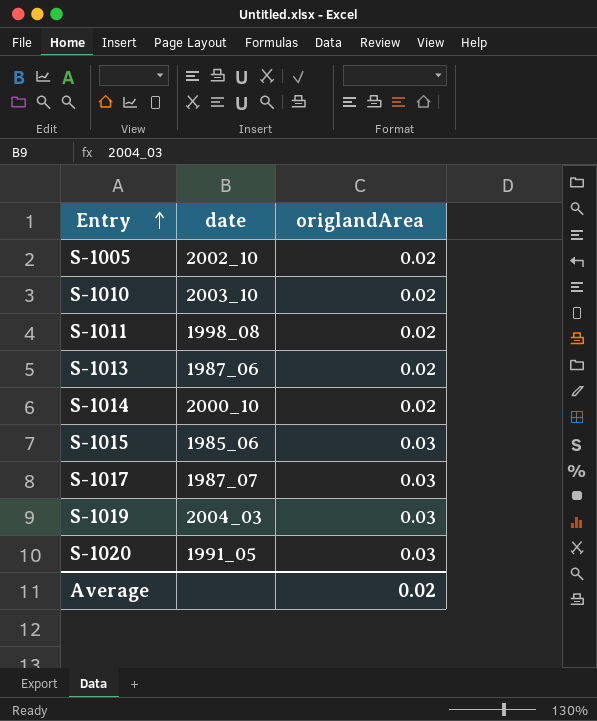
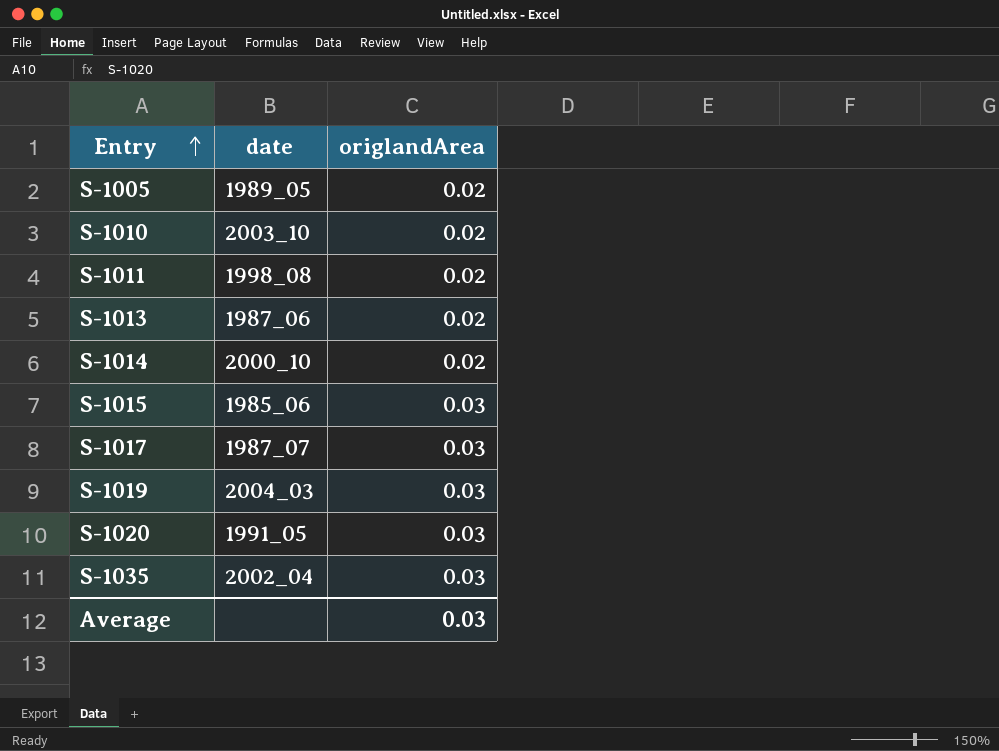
S-1005 | date: 2002_10 -> 1989_05
row S-1035: none -> 2002_04 | 0.03
Average | origlandArea: 0.02 -> 0.03

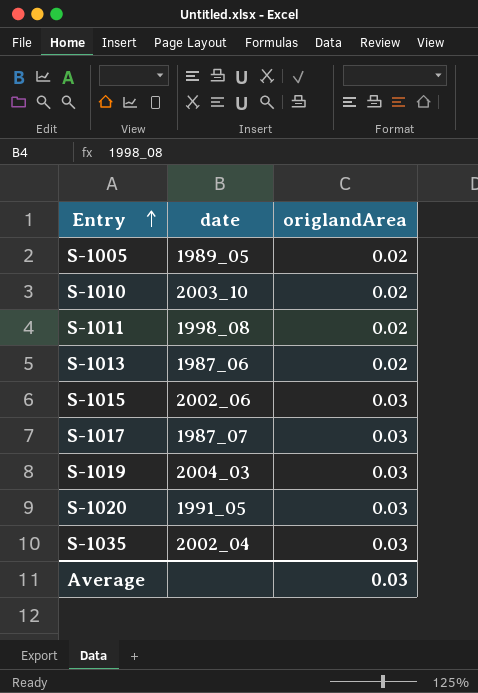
row S-1014: 2000_10 | 0.02 -> none
S-1015 | date: 1985_06 -> 2002_06

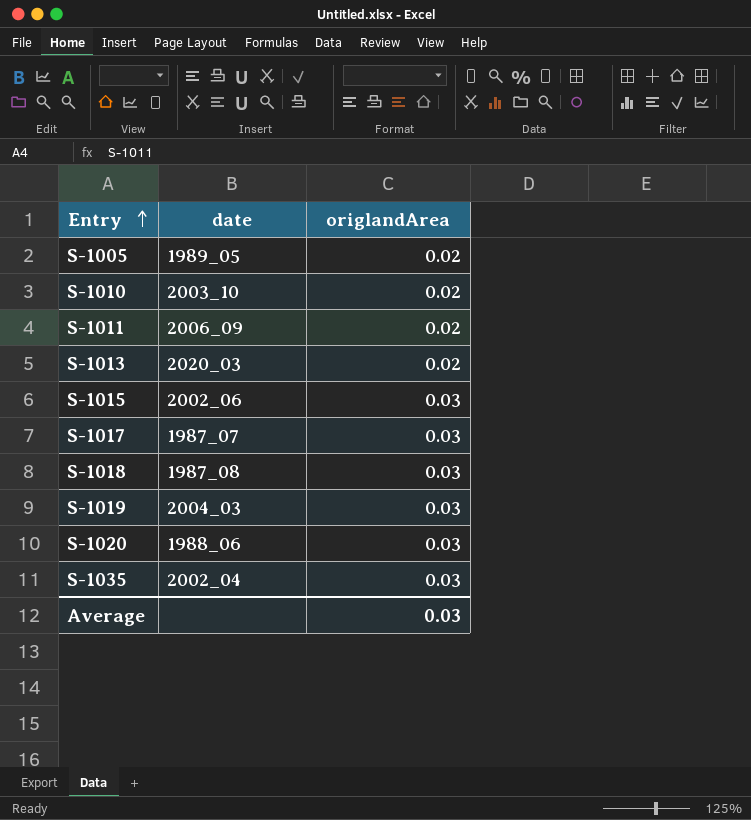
S-1011 | date: 1998_08 -> 2006_09
S-1013 | date: 1987_06 -> 2020_03
row S-1018: none -> 1987_08 | 0.03
S-1020 | date: 1991_05 -> 1988_06

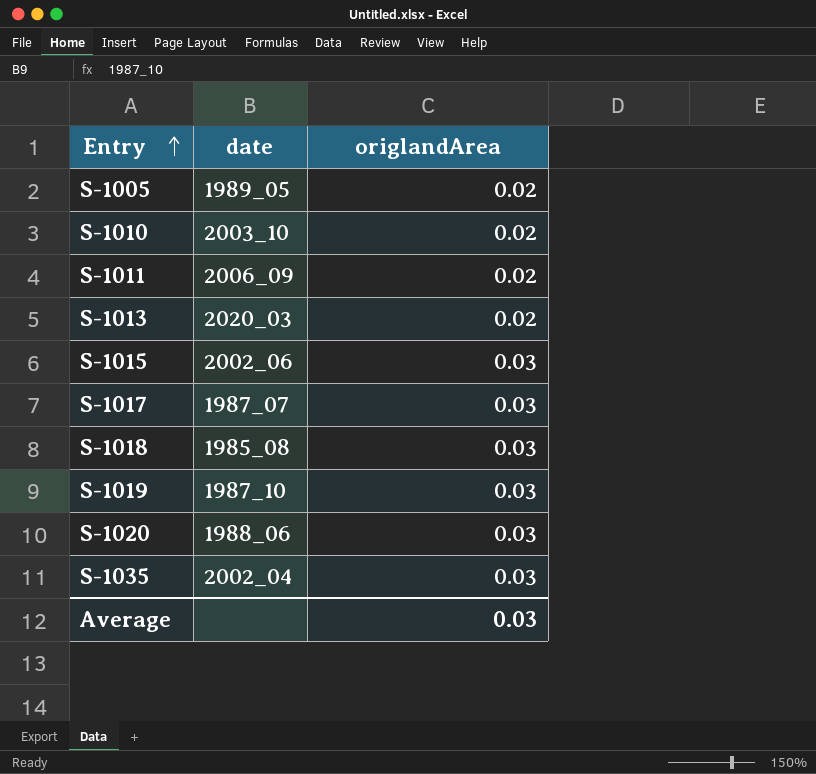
S-1018 | date: 1987_08 -> 1985_08
S-1019 | date: 2004_03 -> 1987_10

